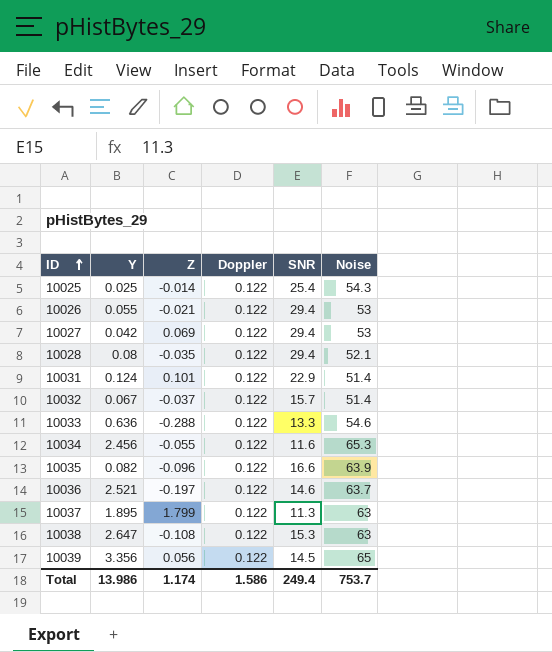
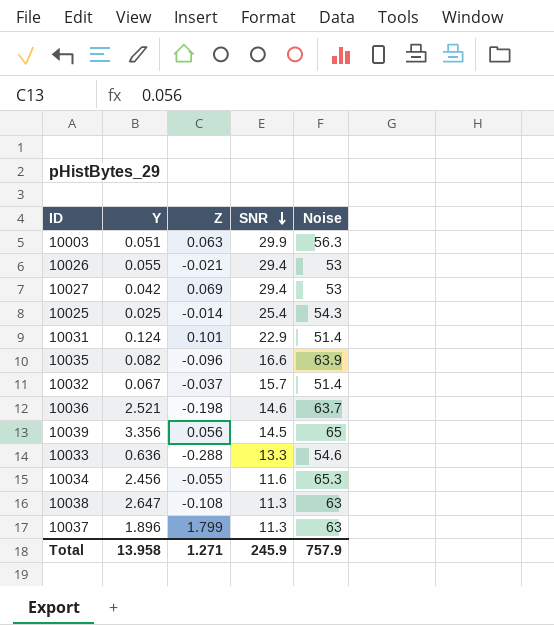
row order: ID ascending -> SNR descending
column Doppler | position: 4 -> none
row 10028: 0.08 | -0.035 | 0.122 | 29.4 | 52.1 -> none
row 10003: none -> 0.051 | 0.063 | 29.9 | 56.3
10036 | Z: -0.197 -> -0.198
10038 | SNR: 15.3 -> 11.3
10037 | Y: 1.895 -> 1.896
Total | Y: 13.986 -> 13.958
Total | Z: 1.174 -> 1.271
Total | SNR: 249.4 -> 245.9
Total | Noise: 753.7 -> 757.9

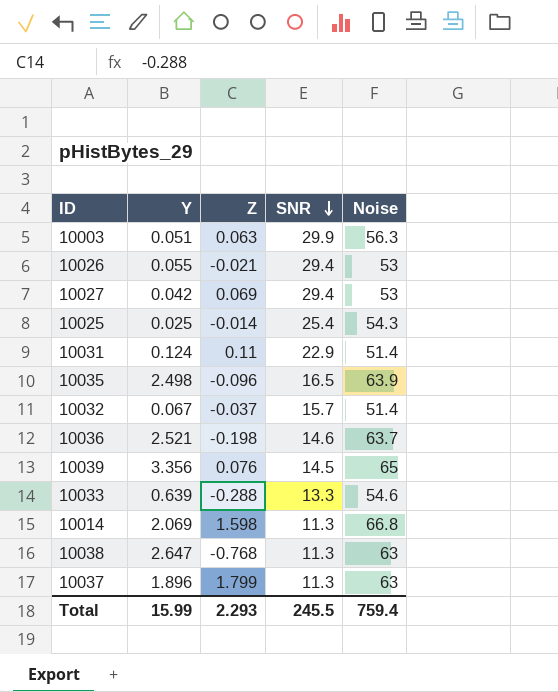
row 10034: 2.456 | -0.055 | 11.6 | 65.3 -> none
10031 | Z: 0.101 -> 0.11
10035 | Y: 0.082 -> 2.498
10035 | SNR: 16.6 -> 16.5
10039 | Z: 0.056 -> 0.076
10033 | Y: 0.636 -> 0.639
row 10014: none -> 2.069 | 1.598 | 11.3 | 66.8
10038 | Z: -0.108 -> -0.768
Total | Y: 13.958 -> 15.99
Total | Z: 1.271 -> 2.293
Total | SNR: 245.9 -> 245.5
Total | Noise: 757.9 -> 759.4

